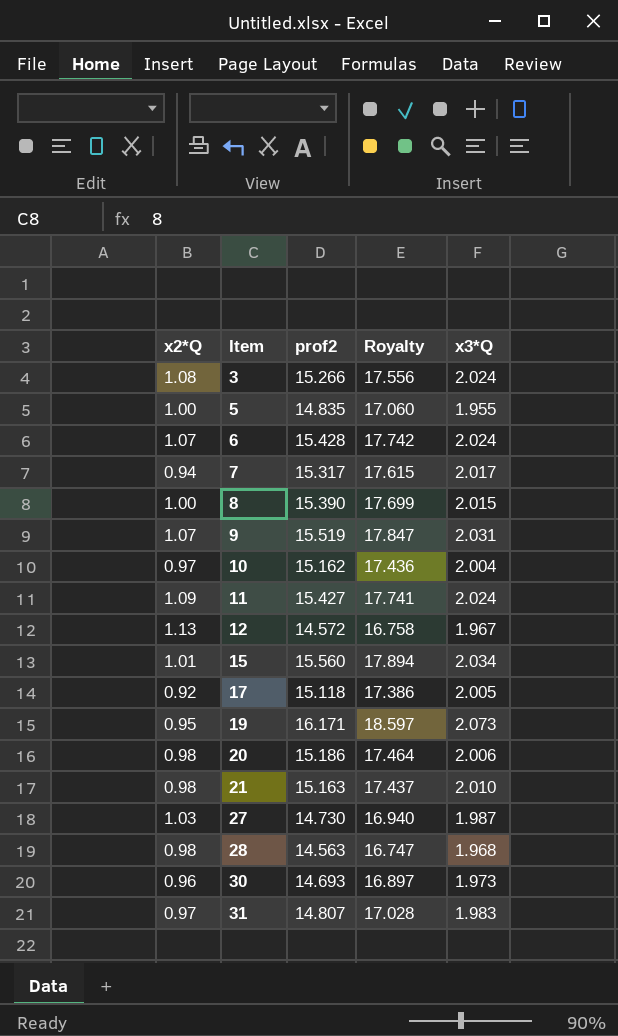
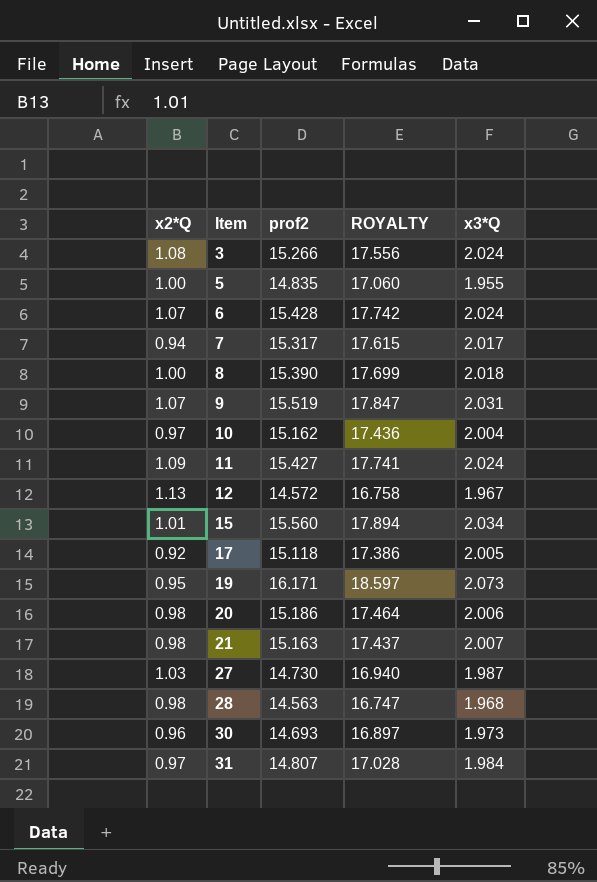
column name: Royalty -> ROYALTY
8 | x3*Q: 2.015 -> 2.018
21 | x3*Q: 2.010 -> 2.007
31 | x3*Q: 1.983 -> 1.984

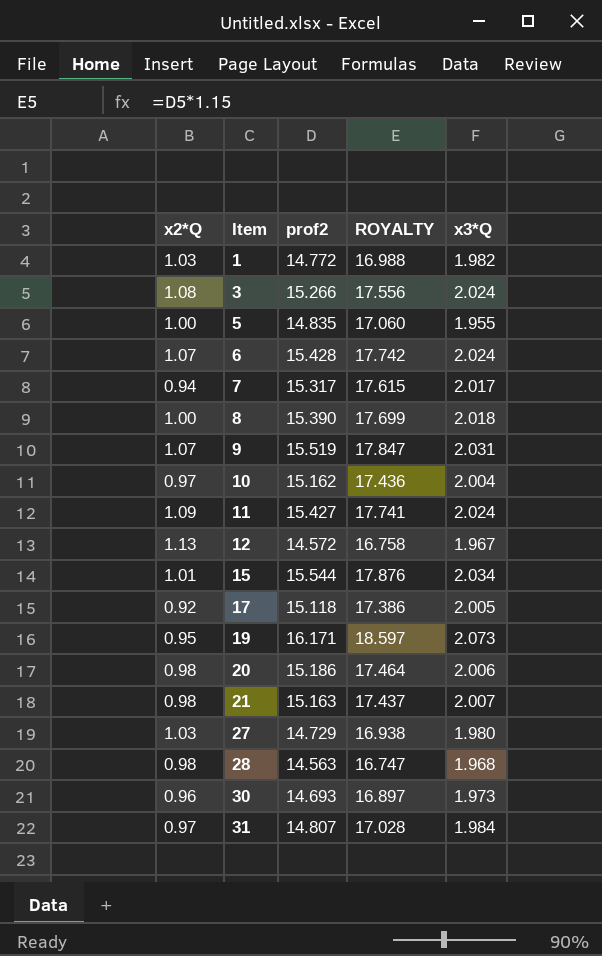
row 1: none -> 1.03 | 14.772 | 16.988 | 1.982
15 | prof2: 15.560 -> 15.544
15 | ROYALTY: 17.894 -> 17.876
27 | prof2: 14.730 -> 14.729
27 | ROYALTY: 16.940 -> 16.938
27 | x3*Q: 1.987 -> 1.980

